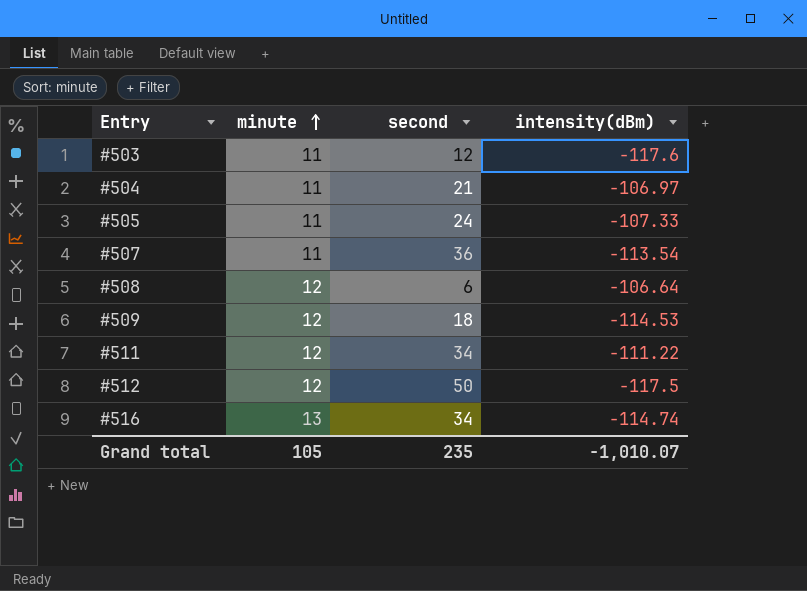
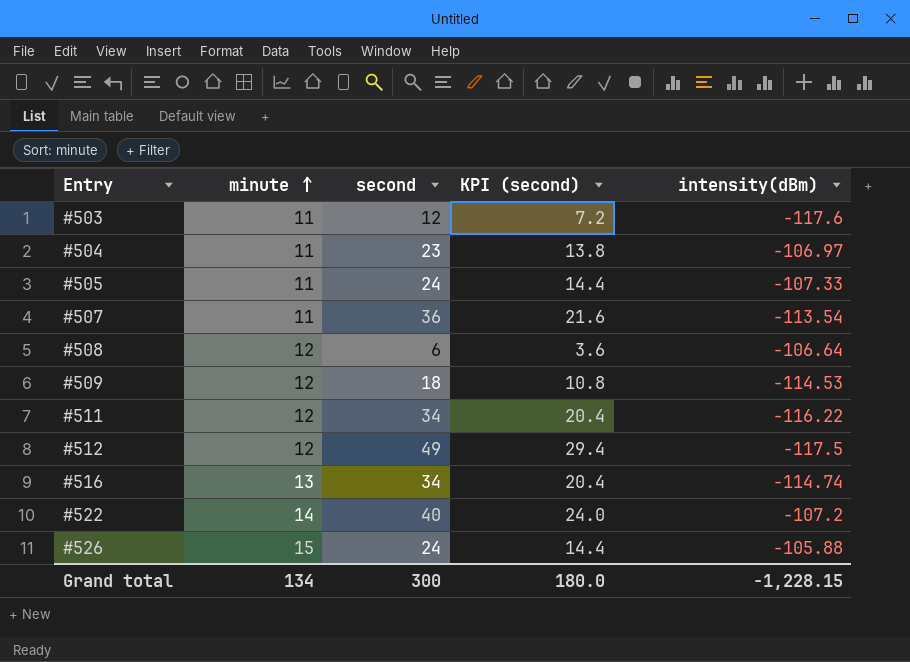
column KPI (second) | formula: none -> [second] * 0.6
#504 | second: 21 -> 23
#511 | intensity(dBm): -111.22 -> -116.22
#512 | second: 50 -> 49
row #522: none -> 14 | 40 | 24.0 | -107.2
row #526: none -> 15 | 24 | 14.4 | -105.88
Grand total | minute: 105 -> 134
Grand total | second: 235 -> 300
Grand total | intensity(dBm): -1,010.07 -> -1,228.15

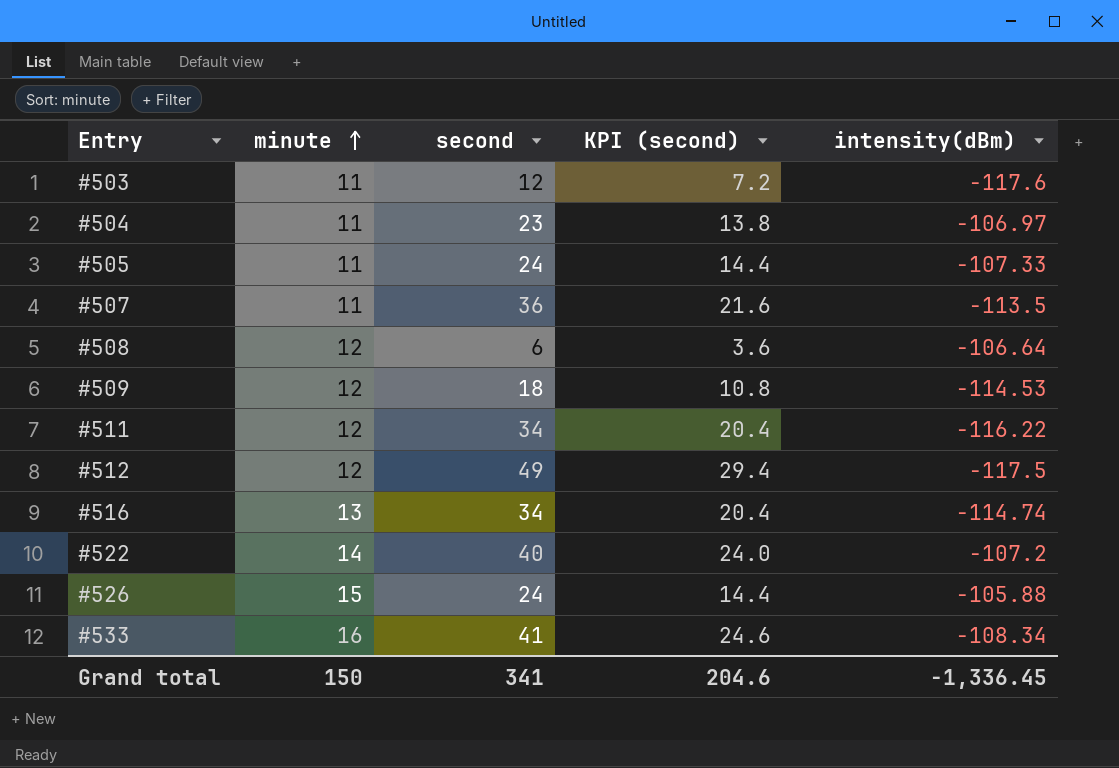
#507 | intensity(dBm): -113.54 -> -113.5
row #533: none -> 16 | 41 | 24.6 | -108.34
Grand total | minute: 134 -> 150
Grand total | second: 300 -> 341
Grand total | KPI (second): 180.0 -> 204.6
Grand total | intensity(dBm): -1,228.15 -> -1,336.45

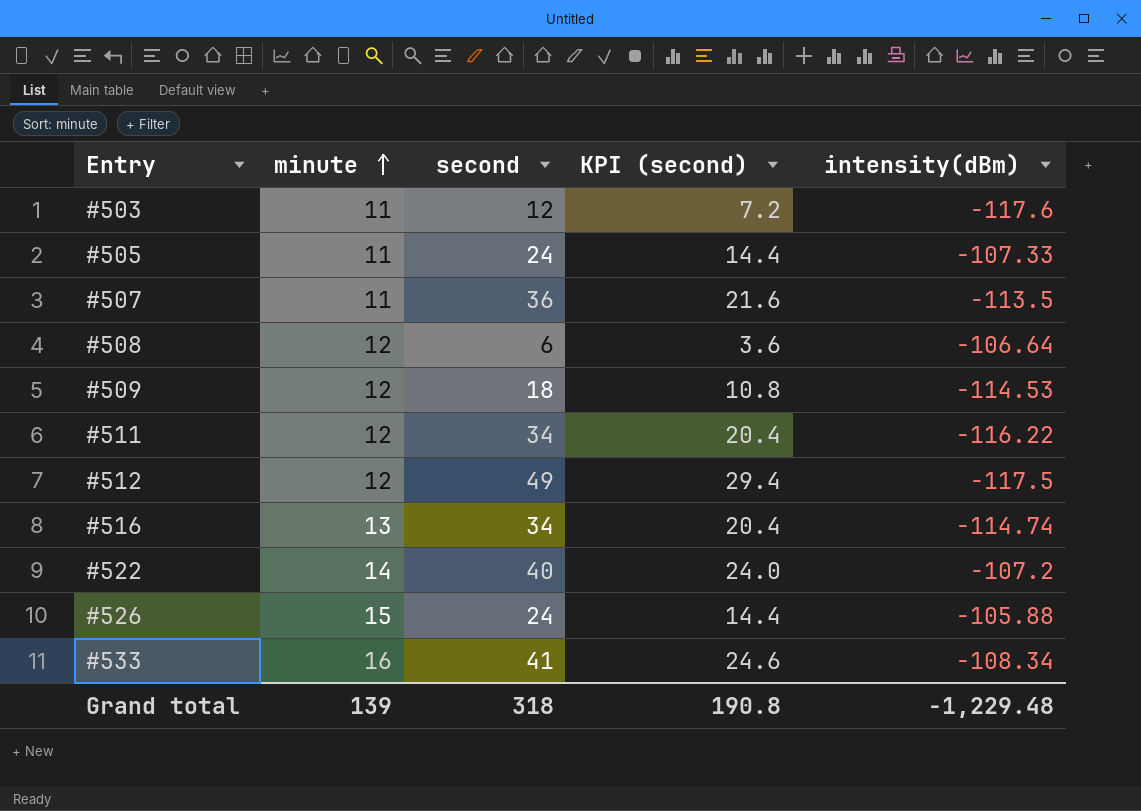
row #504: 11 | 23 | 13.8 | -106.97 -> none
Grand total | minute: 150 -> 139
Grand total | second: 341 -> 318
Grand total | KPI (second): 204.6 -> 190.8
Grand total | intensity(dBm): -1,336.45 -> -1,229.48

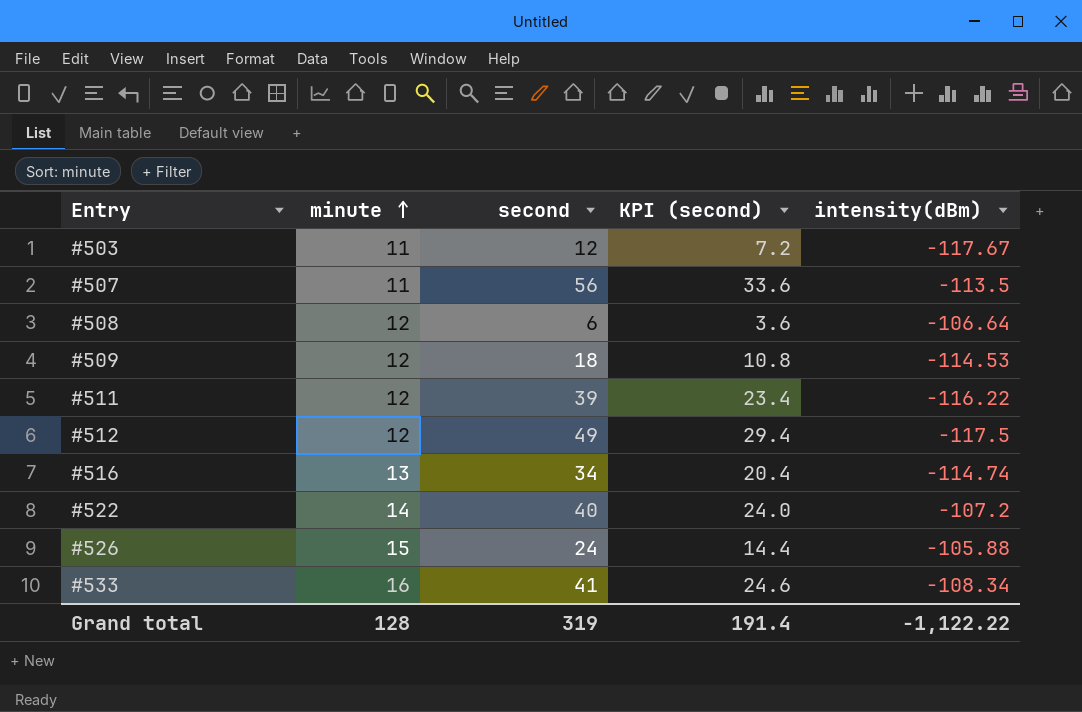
row #505: 11 | 24 | 14.4 | -107.33 -> none
#503 | intensity(dBm): -117.6 -> -117.67
#507 | second: 36 -> 56
#507 | KPI (second): 21.6 -> 33.6
#511 | second: 34 -> 39
#511 | KPI (second): 20.4 -> 23.4
Grand total | minute: 139 -> 128
Grand total | second: 318 -> 319
Grand total | KPI (second): 190.8 -> 191.4
Grand total | intensity(dBm): -1,229.48 -> -1,122.22

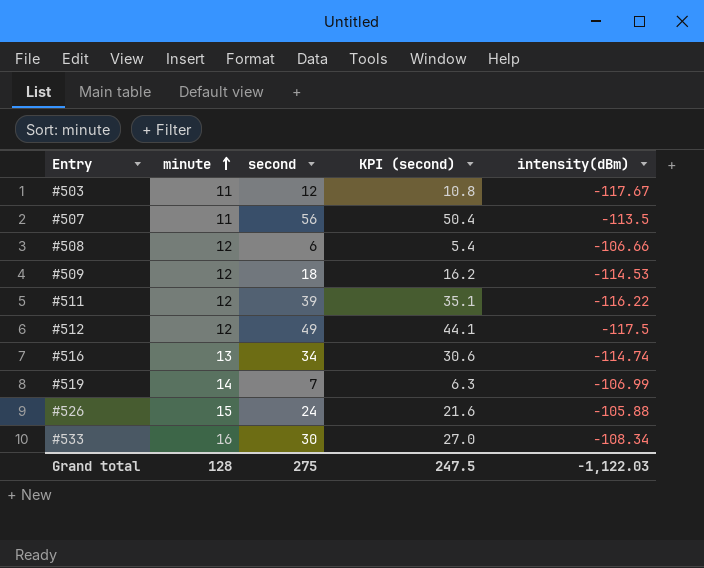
column KPI (second) | formula: [second] * 0.6 -> [second] * 0.9
row #522: 14 | 40 | 24.0 | -107.2 -> none
#508 | intensity(dBm): -106.64 -> -106.66
row #519: none -> 14 | 7 | 6.3 | -106.99
#533 | second: 41 -> 30
Grand total | second: 319 -> 275
Grand total | KPI (second): 191.4 -> 247.5
Grand total | intensity(dBm): -1,122.22 -> -1,122.03

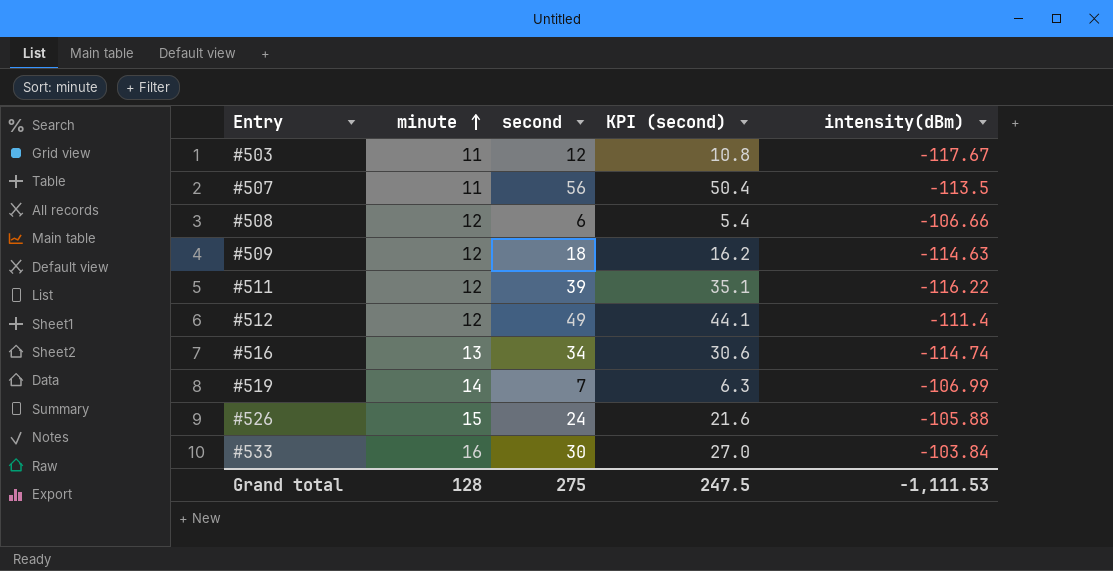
#509 | intensity(dBm): -114.53 -> -114.63
#512 | intensity(dBm): -117.5 -> -111.4
#533 | intensity(dBm): -108.34 -> -103.84
Grand total | intensity(dBm): -1,122.03 -> -1,111.53

